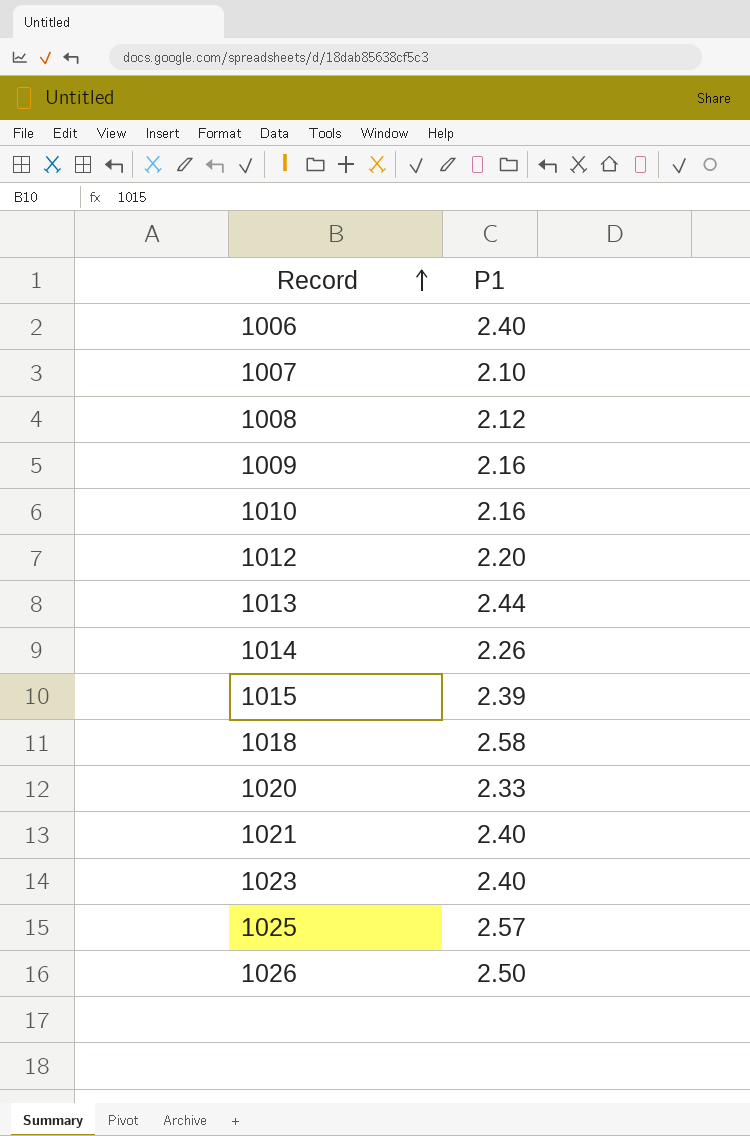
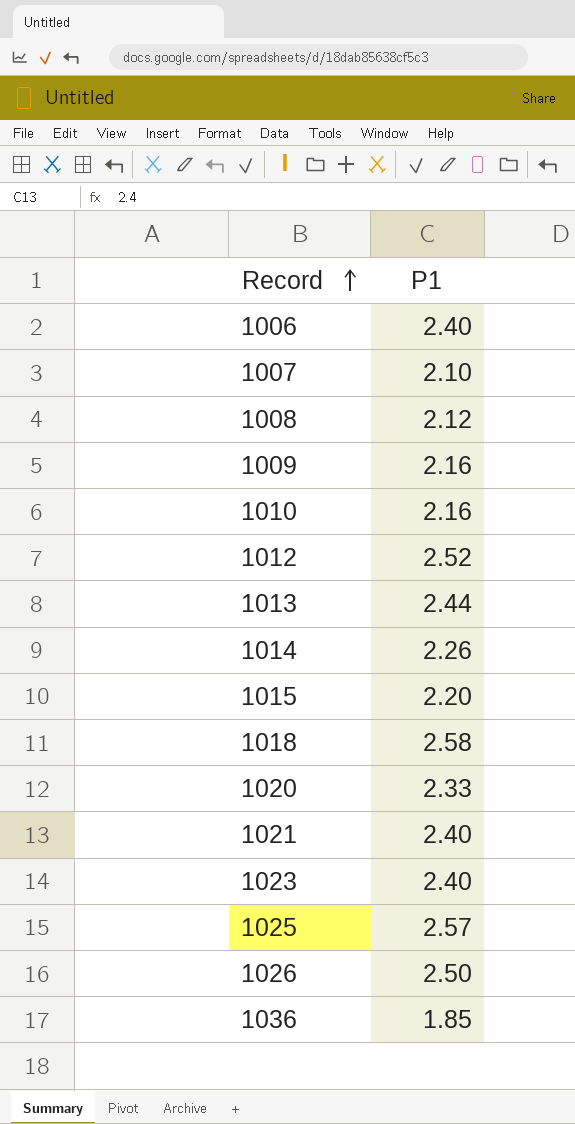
1012 | P1: 2.20 -> 2.52
1015 | P1: 2.39 -> 2.20
row 1036: none -> 1.85

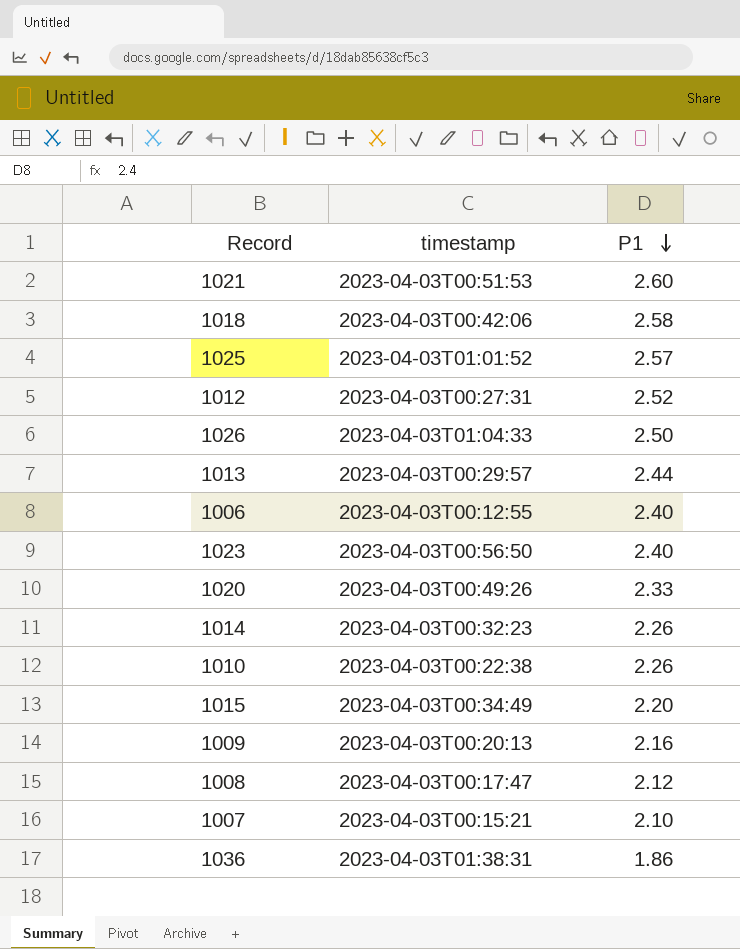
row order: Record ascending -> P1 descending
column timestamp | position: none -> 2
1021 | P1: 2.40 -> 2.60
1010 | P1: 2.16 -> 2.26
1036 | P1: 1.85 -> 1.86

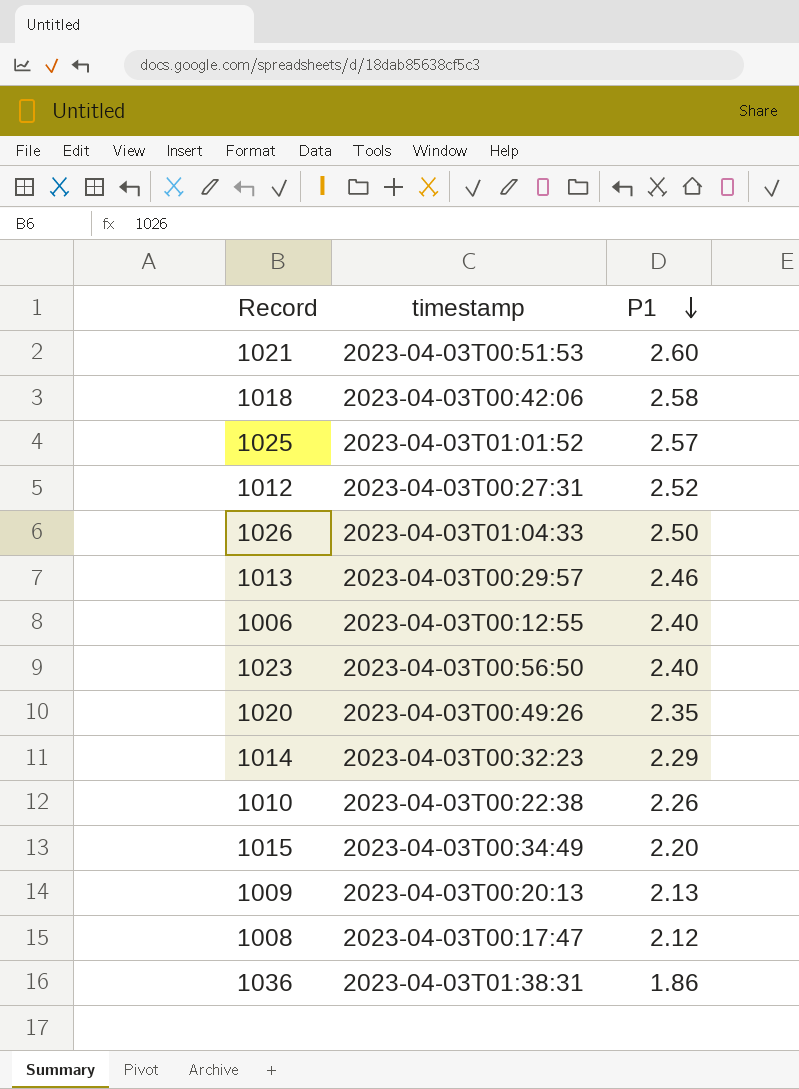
row 1007: 2023-04-03T00:15:21 | 2.10 -> none
1013 | P1: 2.44 -> 2.46
1020 | P1: 2.33 -> 2.35
1014 | P1: 2.26 -> 2.29
1009 | P1: 2.16 -> 2.13

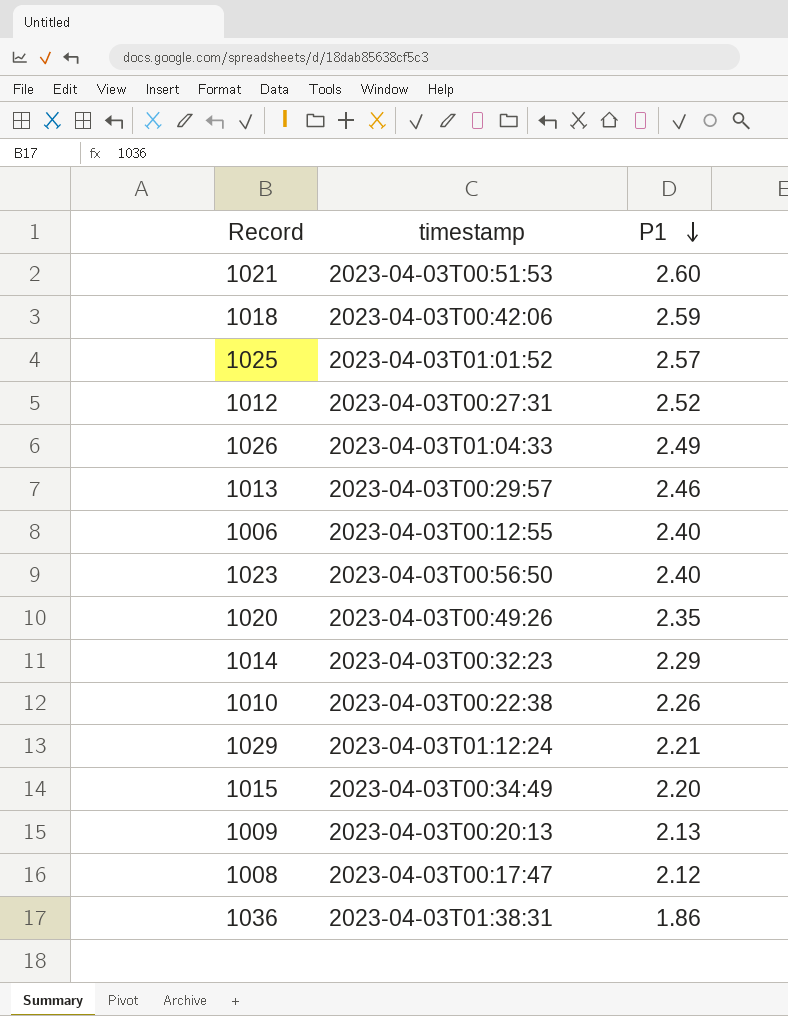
1018 | P1: 2.58 -> 2.59
1026 | P1: 2.50 -> 2.49
row 1029: none -> 2023-04-03T01:12:24 | 2.21

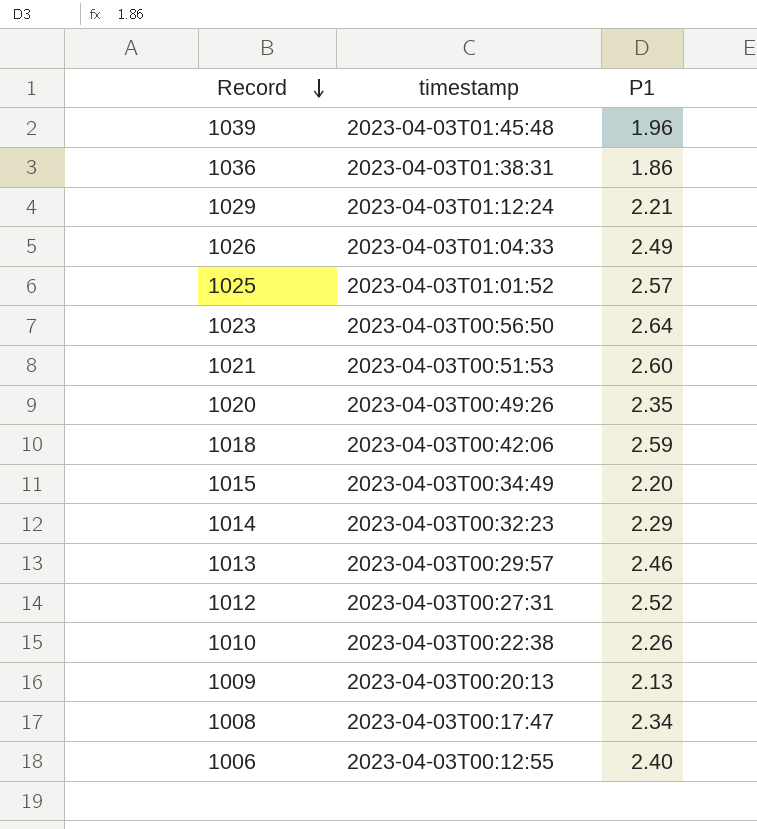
row order: P1 descending -> Record descending
row 1039: none -> 2023-04-03T01:45:48 | 1.96
1023 | P1: 2.40 -> 2.64
1008 | P1: 2.12 -> 2.34

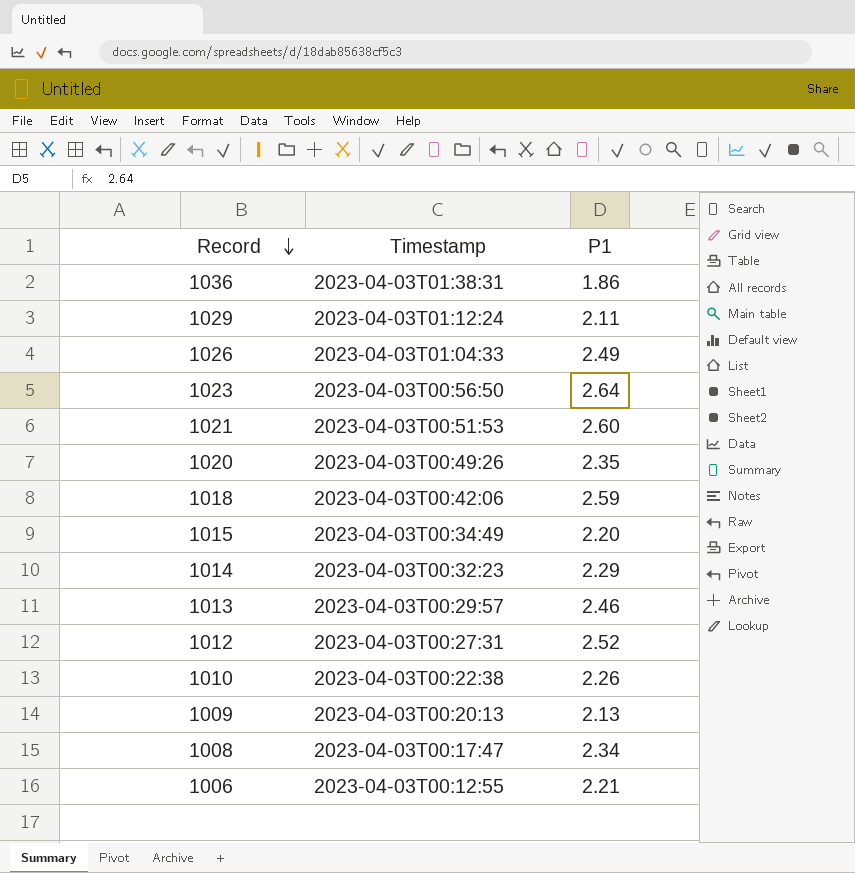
column name: timestamp -> Timestamp
row 1039: 2023-04-03T01:45:48 | 1.96 -> none
row 1025: 2023-04-03T01:01:52 | 2.57 -> none
1029 | P1: 2.21 -> 2.11
1006 | P1: 2.40 -> 2.21

